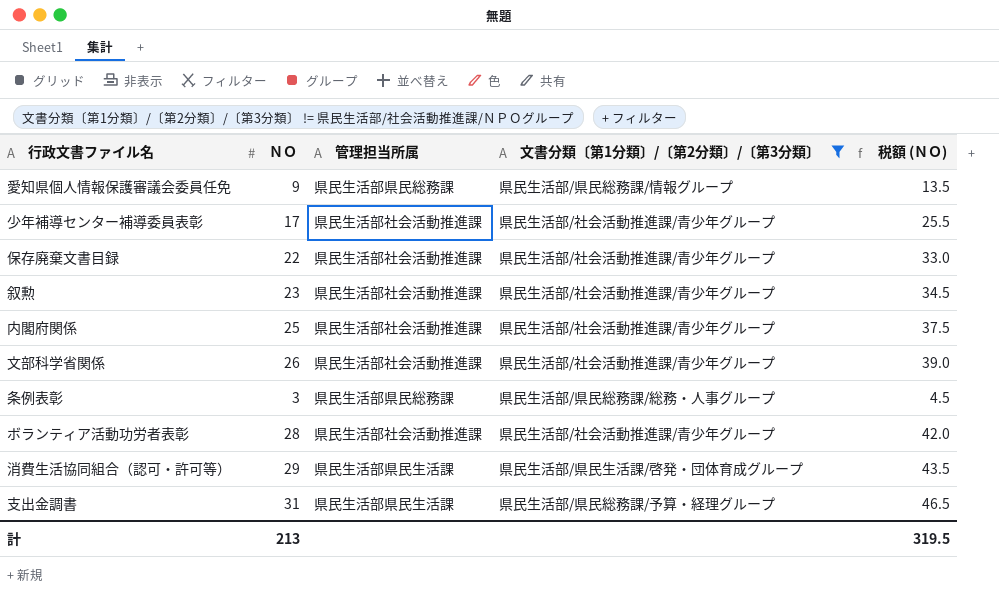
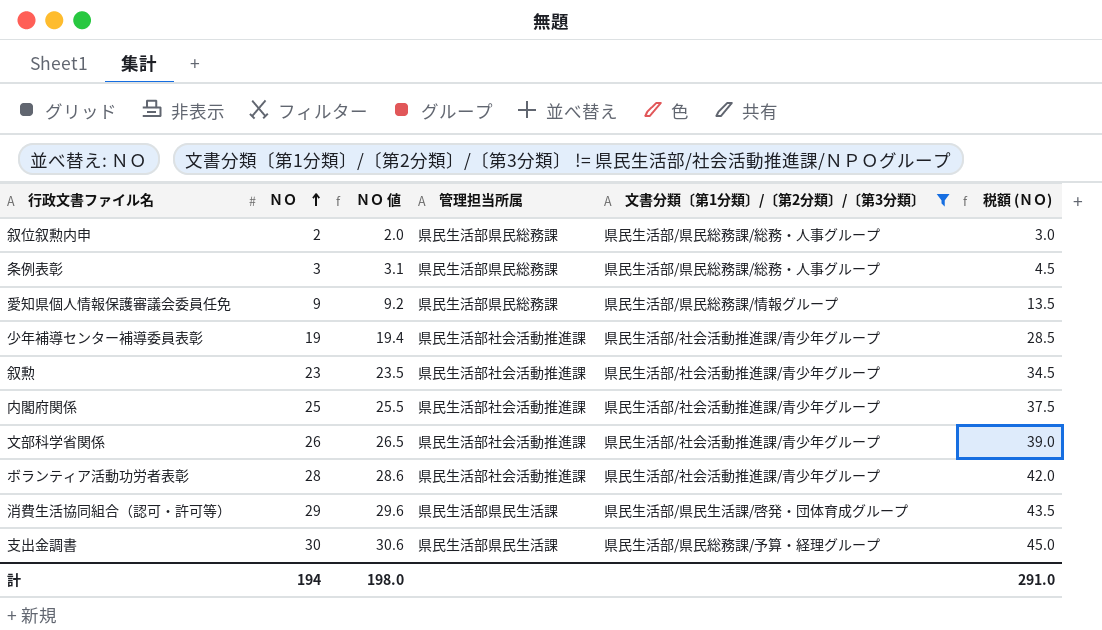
row order: none -> ＮＯ ascending
column ＮＯ 値 | formula: none -> [ＮＯ] * 1.02
row 保存廃棄文書目録: 22 | 県民生活部社会活動推進課 | 県民生活部/社会活動推進課/青少年グループ | 33.0 -> none
row 叙位叙勲内申: none -> 2 | 2.0 | 県民生活部県民総務課 | 県民生活部/県民総務課/総務・人事グループ | 3.0
少年補導センター補導委員表彰 | ＮＯ: 17 -> 19
少年補導センター補導委員表彰 | 税額 (ＮＯ): 25.5 -> 28.5
支出金調書 | ＮＯ: 31 -> 30
支出金調書 | 税額 (ＮＯ): 46.5 -> 45.0
計 | ＮＯ: 213 -> 194
計 | 税額 (ＮＯ): 319.5 -> 291.0

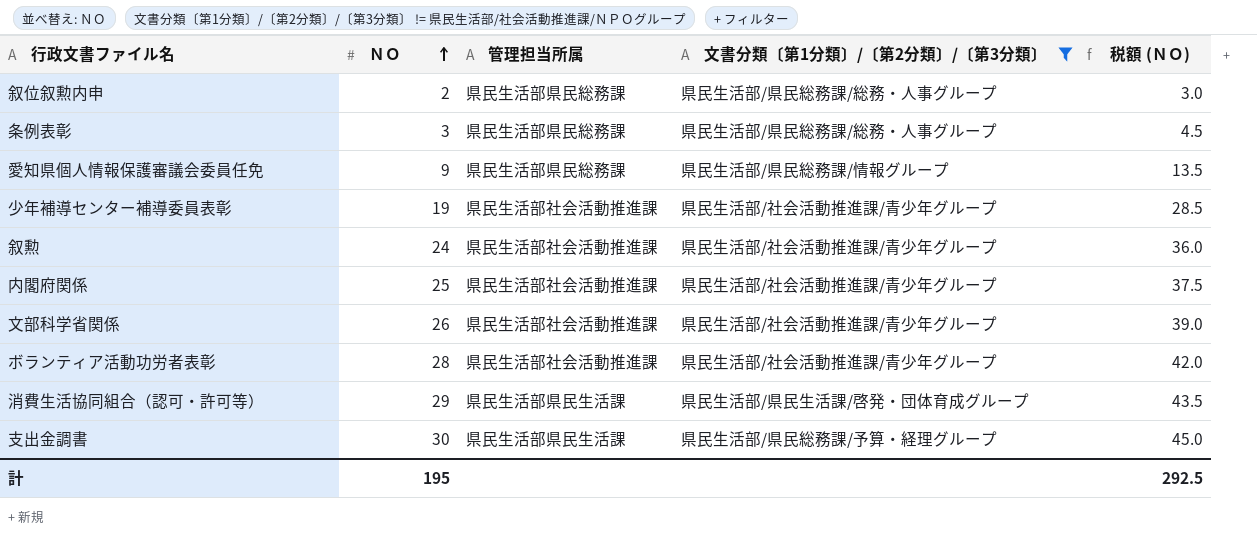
column ＮＯ 値 | formula: [ＮＯ] * 1.02 -> none
叙勲 | ＮＯ: 23 -> 24
叙勲 | 税額 (ＮＯ): 34.5 -> 36.0
計 | ＮＯ: 194 -> 195
計 | 税額 (ＮＯ): 291.0 -> 292.5

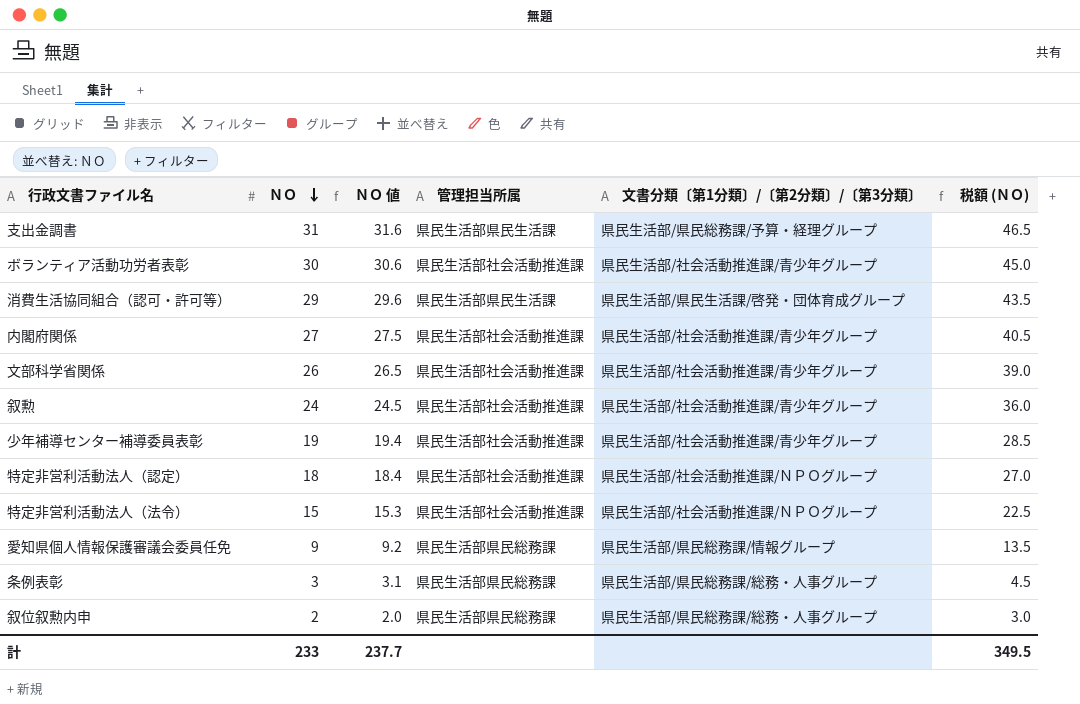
filter: 文書分類〔第1分類〕/〔第2分類〕/〔第3分類〕 != 県民生活部/社会活動推進課/ＮＰＯグループ -> none
row order: ＮＯ ascending -> ＮＯ descending
column ＮＯ 値 | formula: none -> [ＮＯ] * 1.02
支出金調書 | ＮＯ: 30 -> 31
支出金調書 | 税額 (ＮＯ): 45.0 -> 46.5
ボランティア活動功労者表彰 | ＮＯ: 28 -> 30
ボランティア活動功労者表彰 | 税額 (ＮＯ): 42.0 -> 45.0
内閣府関係 | ＮＯ: 25 -> 27
内閣府関係 | 税額 (ＮＯ): 37.5 -> 40.5
計 | ＮＯ: 195 -> 233
計 | 税額 (ＮＯ): 292.5 -> 349.5

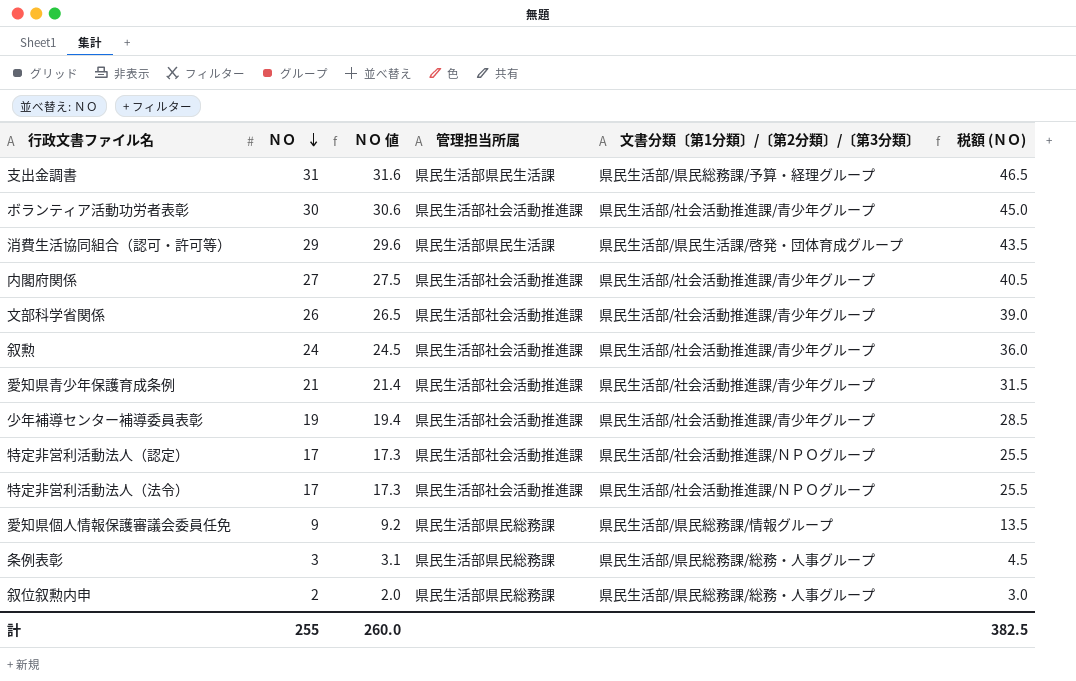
row 愛知県青少年保護育成条例: none -> 21 | 21.4 | 県民生活部社会活動推進課 | 県民生活部/社会活動推進課/青少年グループ | 31.5
特定非営利活動法人（認定） | ＮＯ: 18 -> 17
特定非営利活動法人（認定） | ＮＯ 値: 18.4 -> 17.3
特定非営利活動法人（認定） | 税額 (ＮＯ): 27.0 -> 25.5
特定非営利活動法人（法令） | ＮＯ: 15 -> 17
特定非営利活動法人（法令） | ＮＯ 値: 15.3 -> 17.3
特定非営利活動法人（法令） | 税額 (ＮＯ): 22.5 -> 25.5
計 | ＮＯ: 233 -> 255
計 | ＮＯ 値: 237.7 -> 260.0
計 | 税額 (ＮＯ): 349.5 -> 382.5

